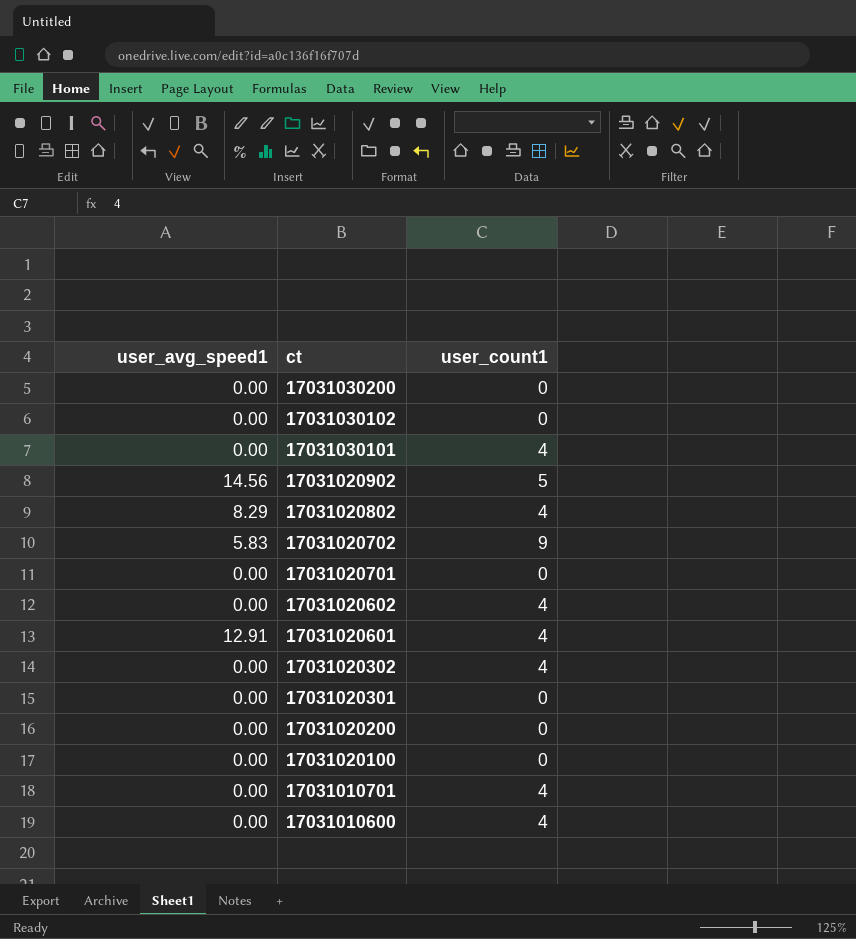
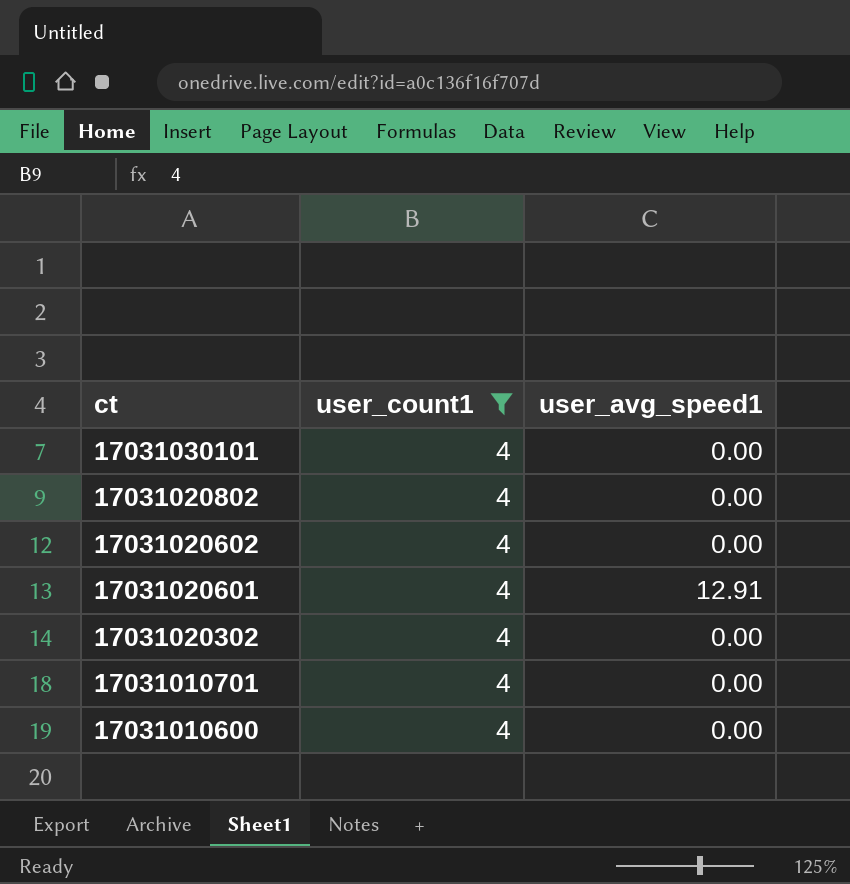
filter: none -> user_count1 = 4
column user_avg_speed1 | position: 1 -> 3
17031020802 | user_avg_speed1: 8.29 -> 0.00

